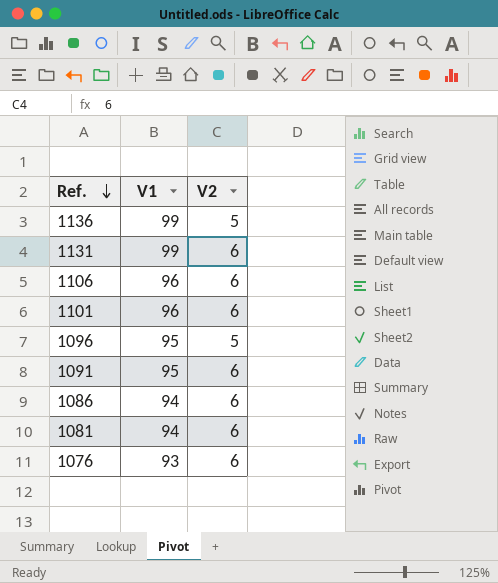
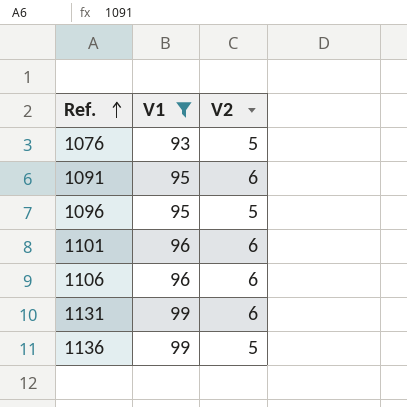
filter: none -> V1 != 94
row order: Ref. descending -> Ref. ascending
1076 | V2: 6 -> 5

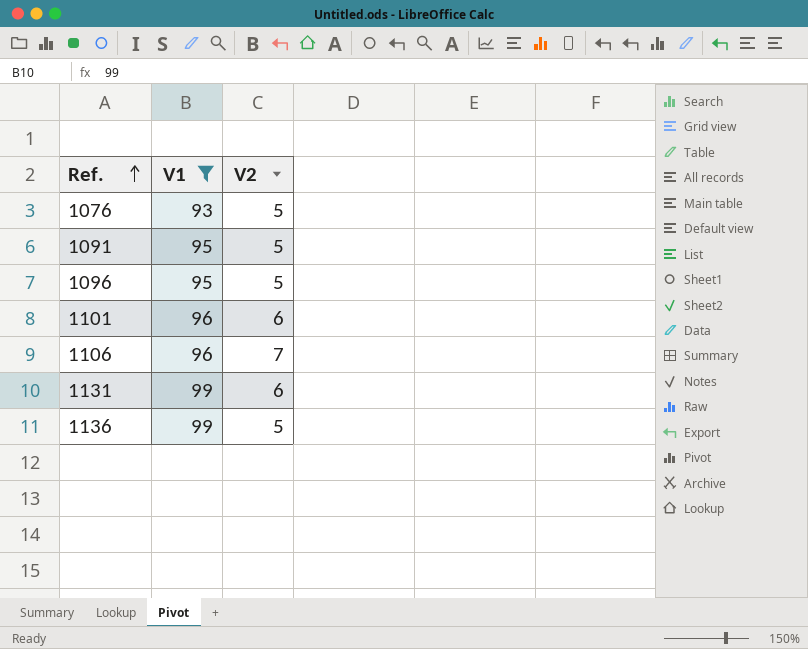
1091 | V2: 6 -> 5
1106 | V2: 6 -> 7

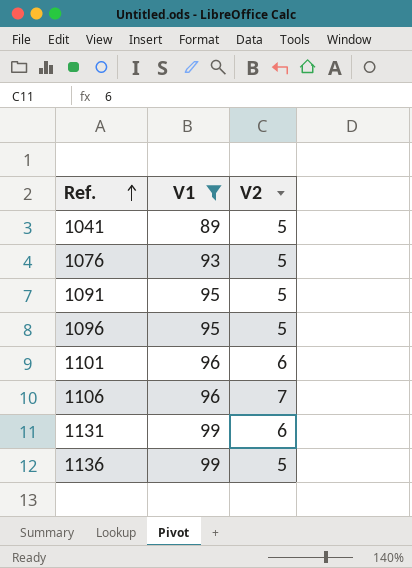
row 1041: none -> 89 | 5

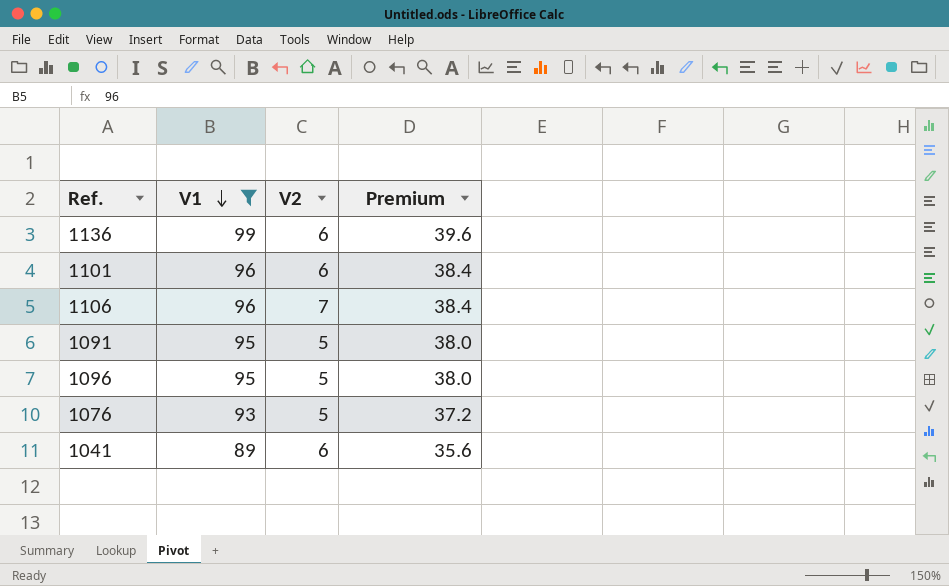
row order: Ref. ascending -> V1 descending
column Premium | formula: none -> [V1] * 0.4
row 1131: 99 | 6 -> none
1136 | V2: 5 -> 6
1041 | V2: 5 -> 6

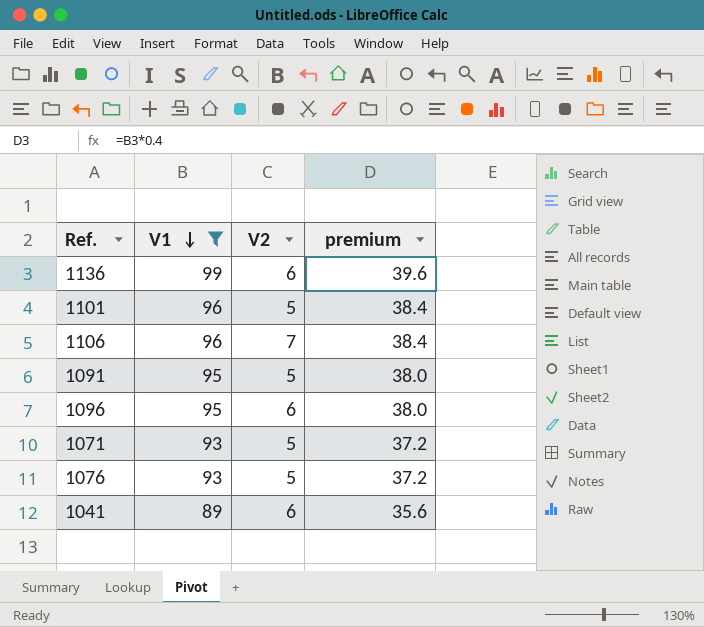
column name: Premium -> premium
1101 | V2: 6 -> 5
1096 | V2: 5 -> 6
row 1071: none -> 93 | 5 | 37.2

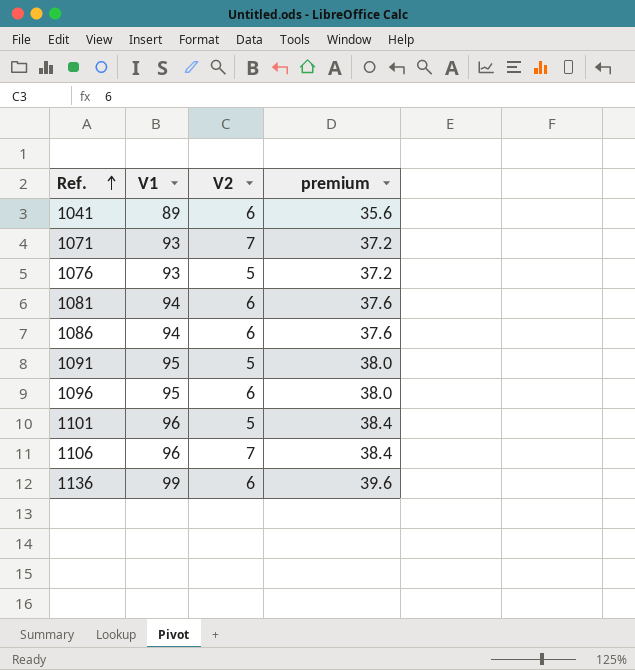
filter: V1 != 94 -> none
row order: V1 descending -> Ref. ascending
1071 | V2: 5 -> 7

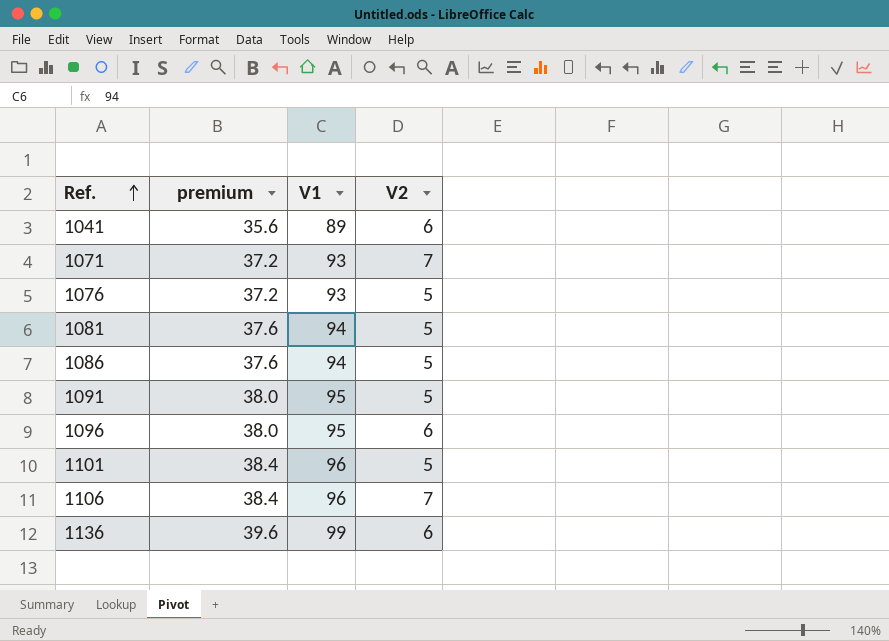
column premium | position: 4 -> 2
1081 | V2: 6 -> 5
1086 | V2: 6 -> 5

